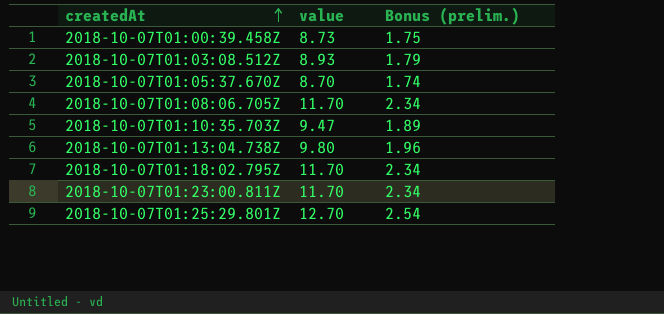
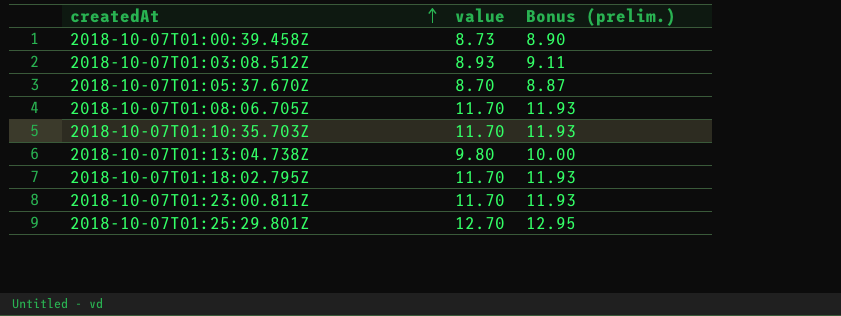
column Bonus (prelim.) | formula: [value] * 0.2 -> [value] * 1.02
2018-10-07T01:10:35.703Z | value: 9.47 -> 11.70

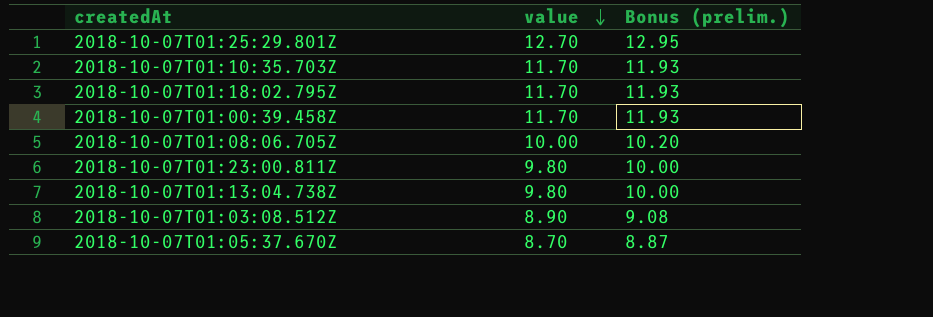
row order: createdAt ascending -> value descending
2018-10-07T01:00:39.458Z | value: 8.73 -> 11.70
2018-10-07T01:00:39.458Z | Bonus (prelim.): 8.90 -> 11.93
2018-10-07T01:08:06.705Z | value: 11.70 -> 10.00
2018-10-07T01:08:06.705Z | Bonus (prelim.): 11.93 -> 10.20
2018-10-07T01:23:00.811Z | value: 11.70 -> 9.80
2018-10-07T01:23:00.811Z | Bonus (prelim.): 11.93 -> 10.00
2018-10-07T01:03:08.512Z | value: 8.93 -> 8.90
2018-10-07T01:03:08.512Z | Bonus (prelim.): 9.11 -> 9.08

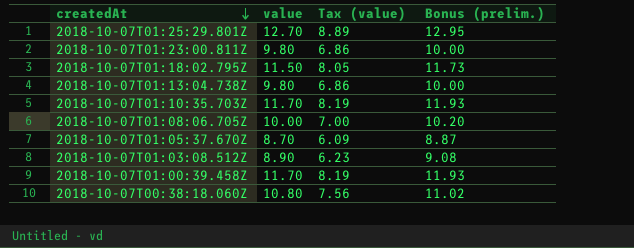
row order: value descending -> createdAt descending
column Tax (value) | formula: none -> [value] * 0.7
2018-10-07T01:18:02.795Z | value: 11.70 -> 11.50
2018-10-07T01:18:02.795Z | Bonus (prelim.): 11.93 -> 11.73
row 2018-10-07T00:38:18.060Z: none -> 10.80 | 7.56 | 11.02

